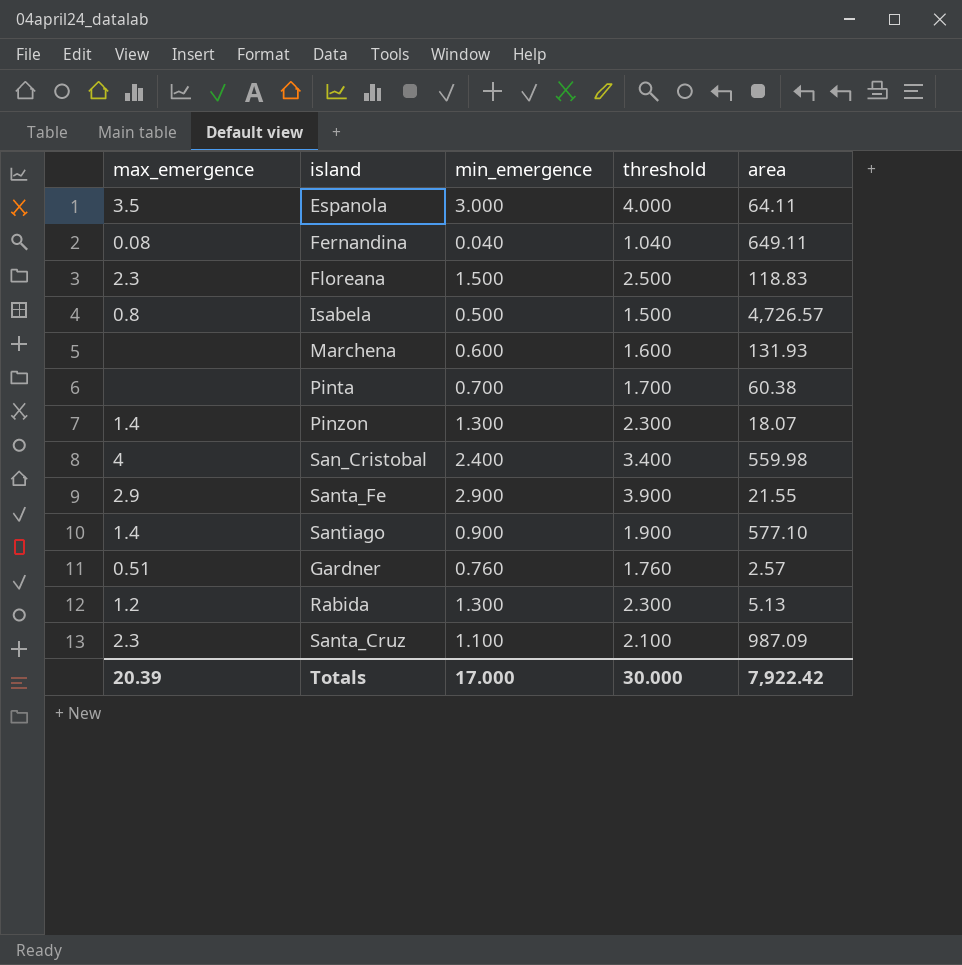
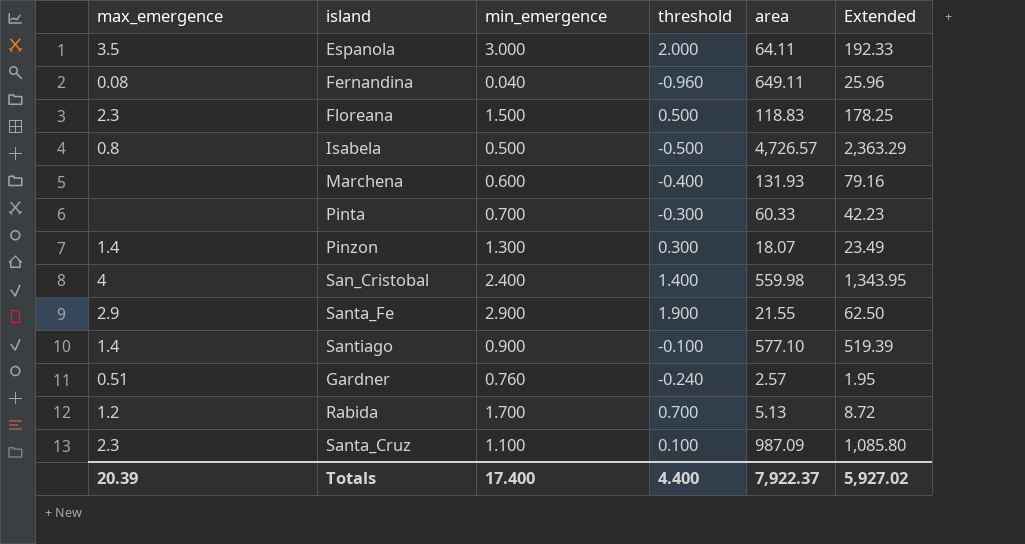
column threshold | formula: [min_emergence] + 1 -> [min_emergence] - 1
column Extended | formula: none -> [min_emergence] * [area]
Pinta | area: 60.38 -> 60.33
Rabida | min_emergence: 1.300 -> 1.700
Totals | min_emergence: 17.000 -> 17.400
Totals | threshold: 30.000 -> 4.400
Totals | area: 7,922.42 -> 7,922.37

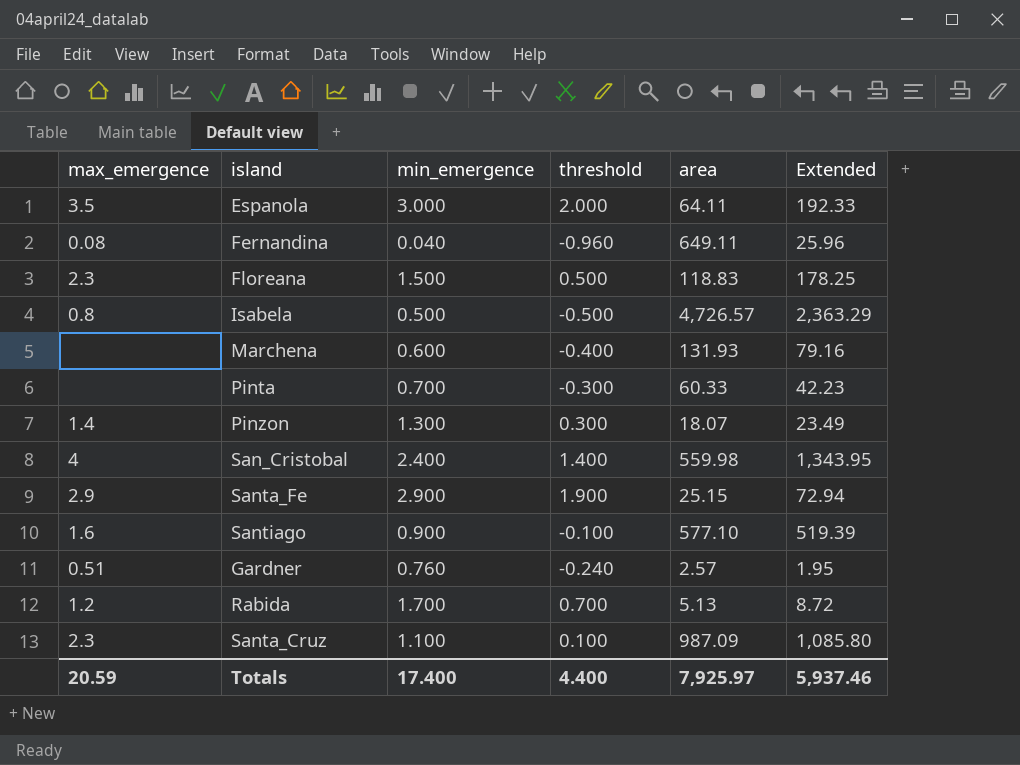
Santa_Fe | area: 21.55 -> 25.15
Santa_Fe | Extended: 62.50 -> 72.94
Santiago | max_emergence: 1.4 -> 1.6
Totals | max_emergence: 20.39 -> 20.59
Totals | area: 7,922.37 -> 7,925.97
Totals | Extended: 5,927.02 -> 5,937.46

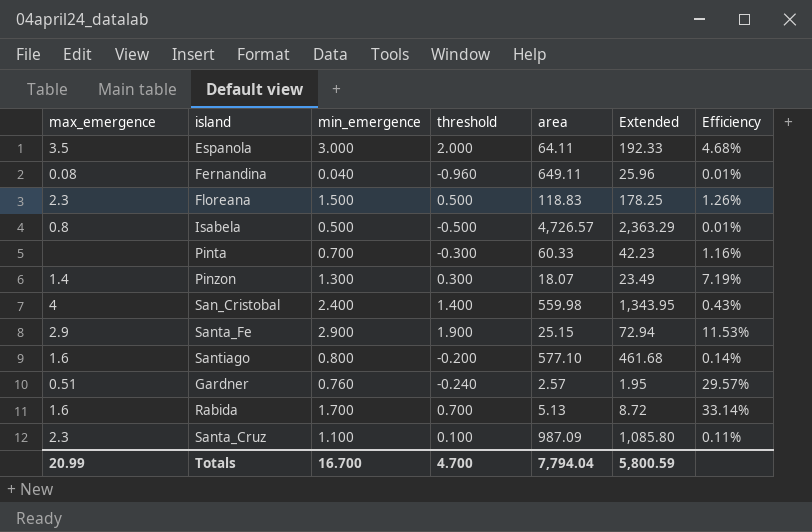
column Efficiency | formula: none -> [min_emergence] / [area]
row Marchena: none | 0.600 | -0.400 | 131.93 | 79.16 -> none
Santiago | min_emergence: 0.900 -> 0.800
Santiago | threshold: -0.100 -> -0.200
Santiago | Extended: 519.39 -> 461.68
Rabida | max_emergence: 1.2 -> 1.6
Totals | max_emergence: 20.59 -> 20.99
Totals | min_emergence: 17.400 -> 16.700
Totals | threshold: 4.400 -> 4.700
Totals | area: 7,925.97 -> 7,794.04
Totals | Extended: 5,937.46 -> 5,800.59

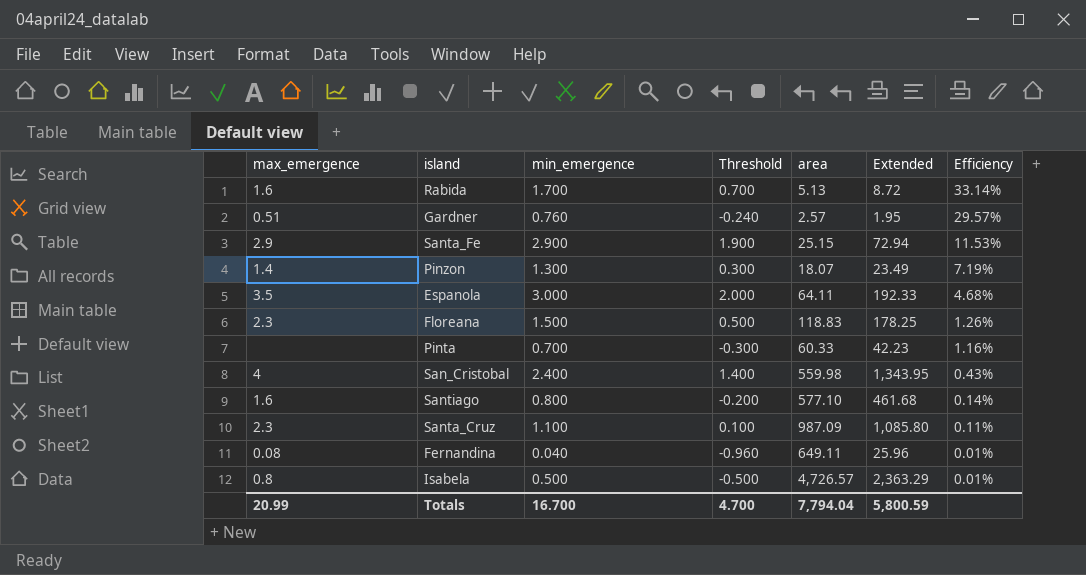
row order: none -> Efficiency descending
column name: threshold -> Threshold

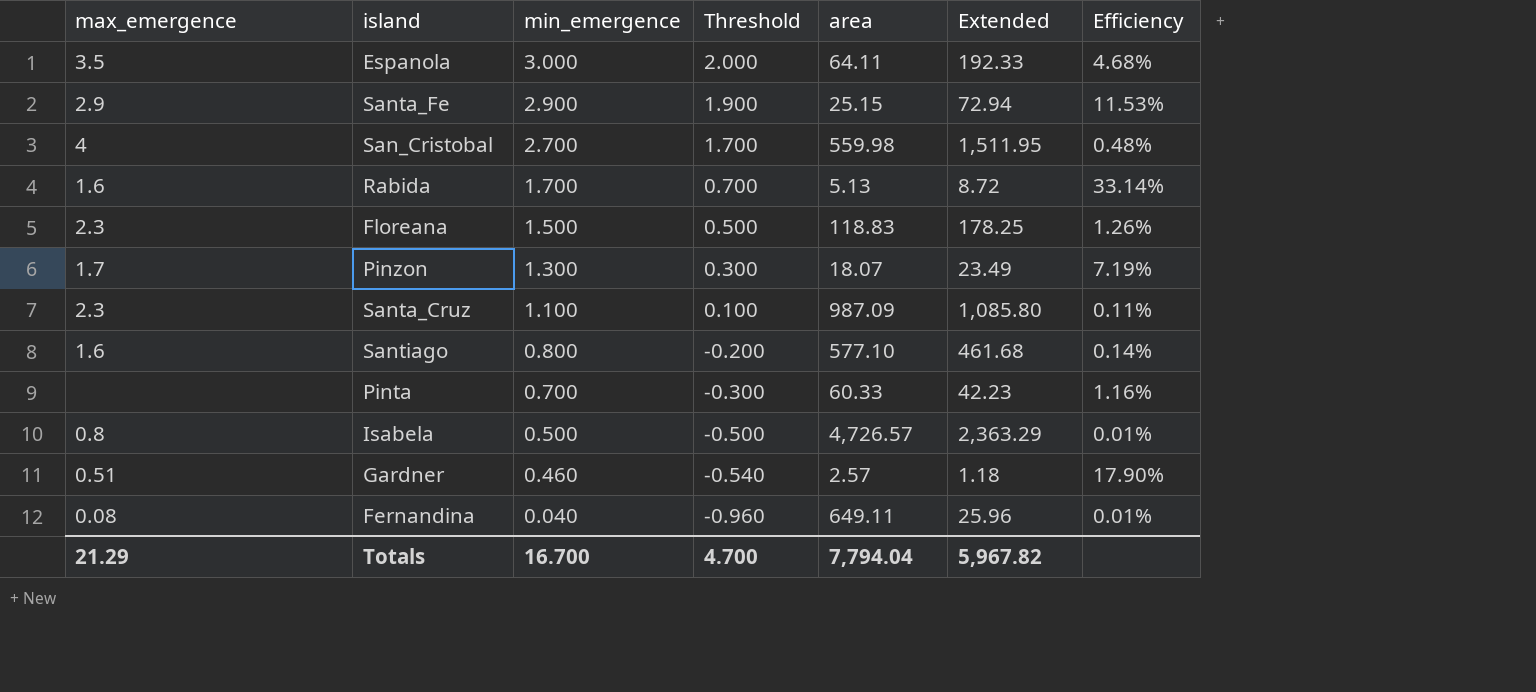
row order: Efficiency descending -> min_emergence descending
San_Cristobal | min_emergence: 2.400 -> 2.700
San_Cristobal | Threshold: 1.400 -> 1.700
San_Cristobal | Extended: 1,343.95 -> 1,511.95
San_Cristobal | Efficiency: 0.43% -> 0.48%
Pinzon | max_emergence: 1.4 -> 1.7
Gardner | min_emergence: 0.760 -> 0.460
Gardner | Threshold: -0.240 -> -0.540
Gardner | Extended: 1.95 -> 1.18
Gardner | Efficiency: 29.57% -> 17.90%
Totals | max_emergence: 20.99 -> 21.29
Totals | Extended: 5,800.59 -> 5,967.82

